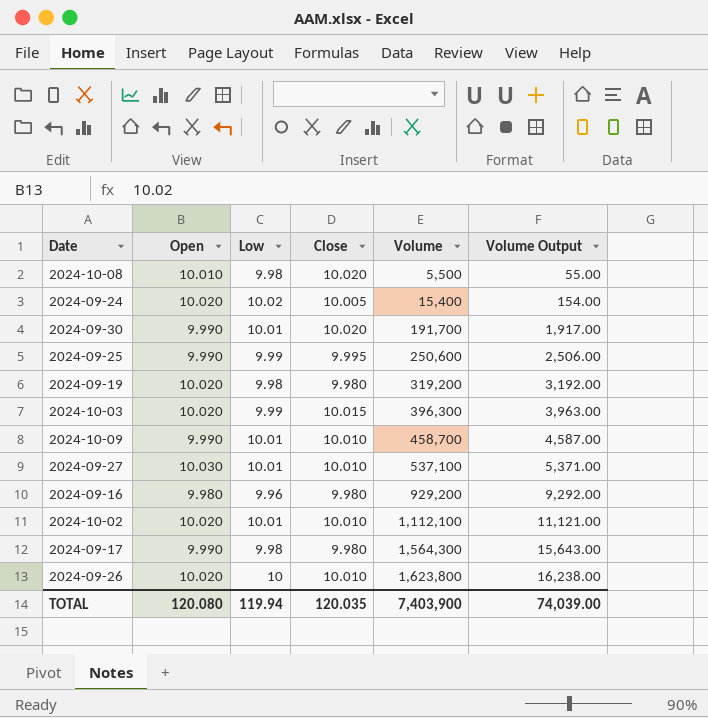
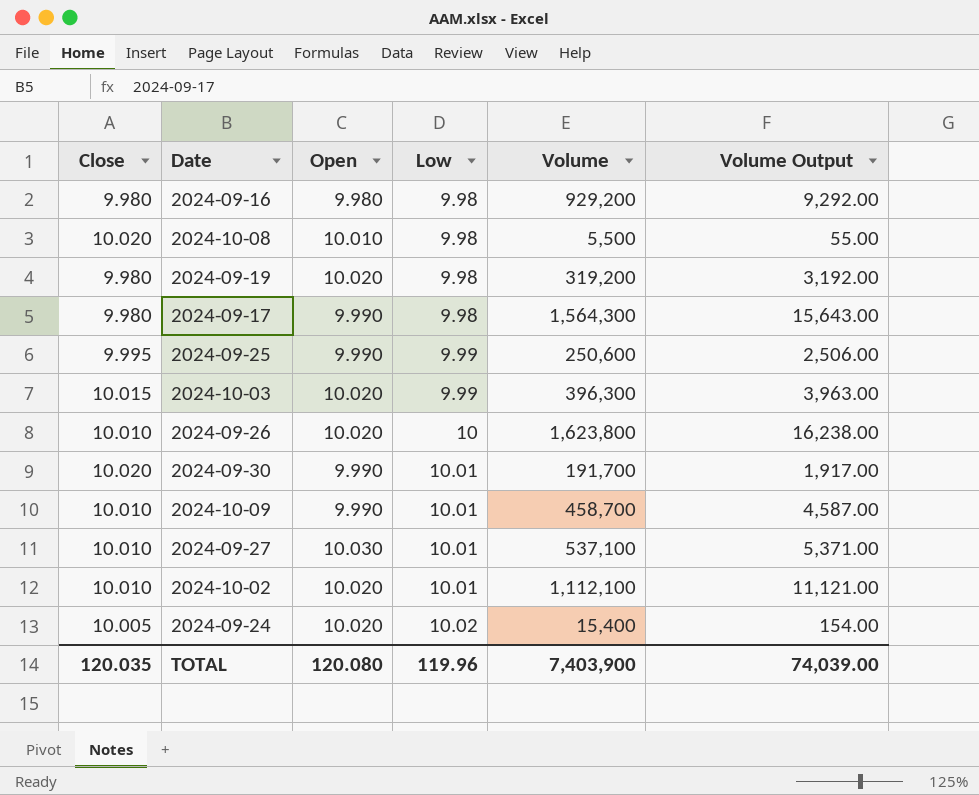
row order: Volume ascending -> Low ascending
column Close | position: 4 -> 1
2024-09-16 | Low: 9.96 -> 9.98
TOTAL | Low: 119.94 -> 119.96

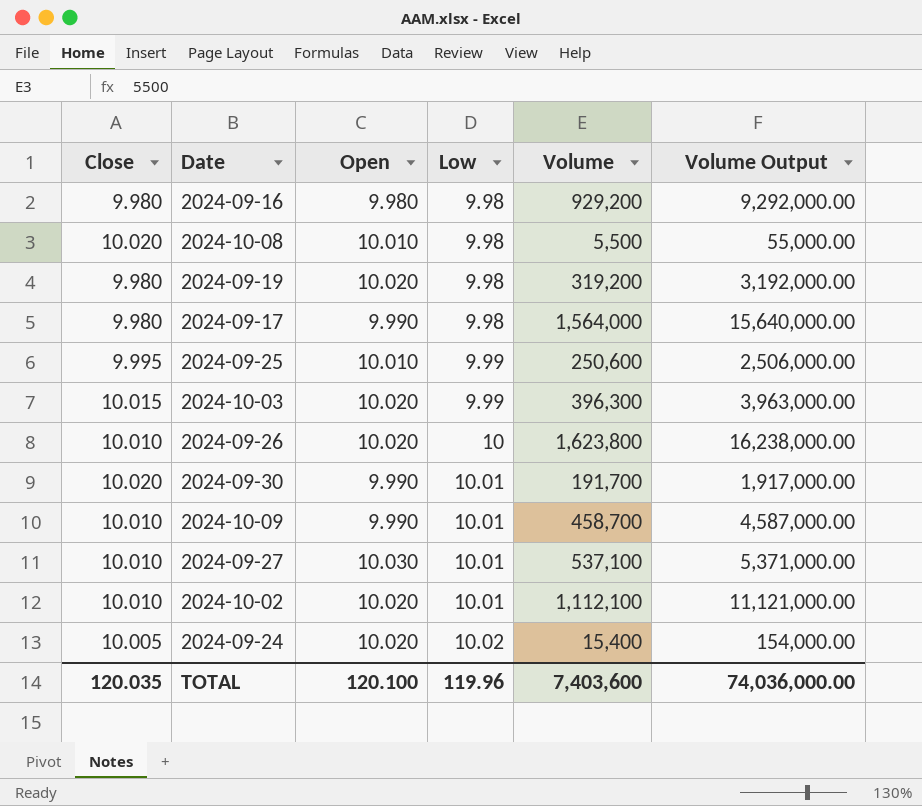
column Volume Output | formula: [Volume] * 0.01 -> [Volume] * 10
2024-09-17 | Volume: 1,564,300 -> 1,564,000
2024-09-25 | Open: 9.990 -> 10.010
TOTAL | Open: 120.080 -> 120.100
TOTAL | Volume: 7,403,900 -> 7,403,600
TOTAL | Volume Output: 74,039.00 -> 74,036,000.00

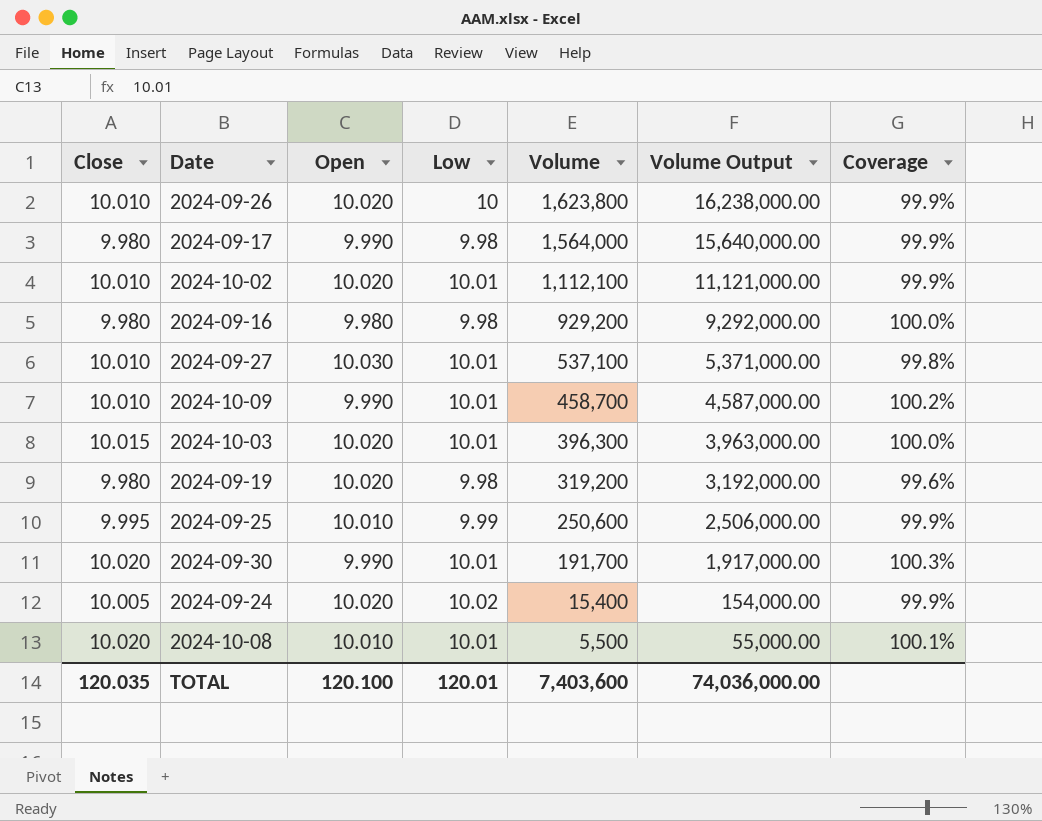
row order: Low ascending -> Volume descending
column Coverage | formula: none -> [Close] / [Open]
2024-10-03 | Low: 9.99 -> 10.01
2024-10-08 | Low: 9.98 -> 10.01
TOTAL | Low: 119.96 -> 120.01

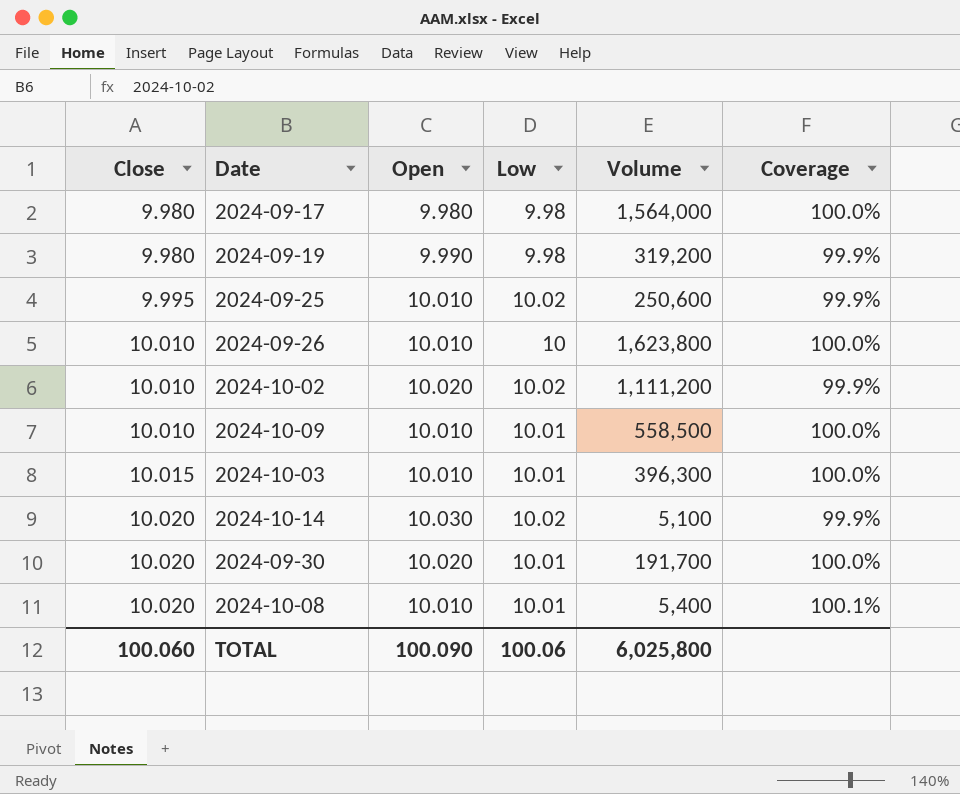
row order: Volume descending -> Close ascending
column Volume Output | formula: [Volume] * 10 -> none
row 2024-09-16: 9.980 | 9.980 | 9.98 | 929,200 | 9,292,000.00 | 100.0% -> none
row 2024-09-27: 10.010 | 10.030 | 10.01 | 537,100 | 5,371,000.00 | 99.8% -> none
row 2024-09-24: 10.005 | 10.020 | 10.02 | 15,400 | 154,000.00 | 99.9% -> none
2024-09-17 | Open: 9.990 -> 9.980
2024-09-17 | Coverage: 99.9% -> 100.0%
2024-09-19 | Open: 10.020 -> 9.990
2024-09-19 | Coverage: 99.6% -> 99.9%
2024-09-25 | Low: 9.99 -> 10.02
2024-09-26 | Open: 10.020 -> 10.010
2024-09-26 | Coverage: 99.9% -> 100.0%
2024-10-02 | Low: 10.01 -> 10.02
2024-10-02 | Volume: 1,112,100 -> 1,111,200
2024-10-09 | Open: 9.990 -> 10.010
2024-10-09 | Volume: 458,700 -> 558,500
2024-10-09 | Coverage: 100.2% -> 100.0%
2024-10-03 | Open: 10.020 -> 10.010
row 2024-10-14: none -> 10.020 | 10.030 | 10.02 | 5,100 | 99.9%
2024-09-30 | Open: 9.990 -> 10.020
2024-09-30 | Coverage: 100.3% -> 100.0%
2024-10-08 | Volume: 5,500 -> 5,400
TOTAL | Close: 120.035 -> 100.060
TOTAL | Open: 120.100 -> 100.090
TOTAL | Low: 120.01 -> 100.06
TOTAL | Volume: 7,403,600 -> 6,025,800

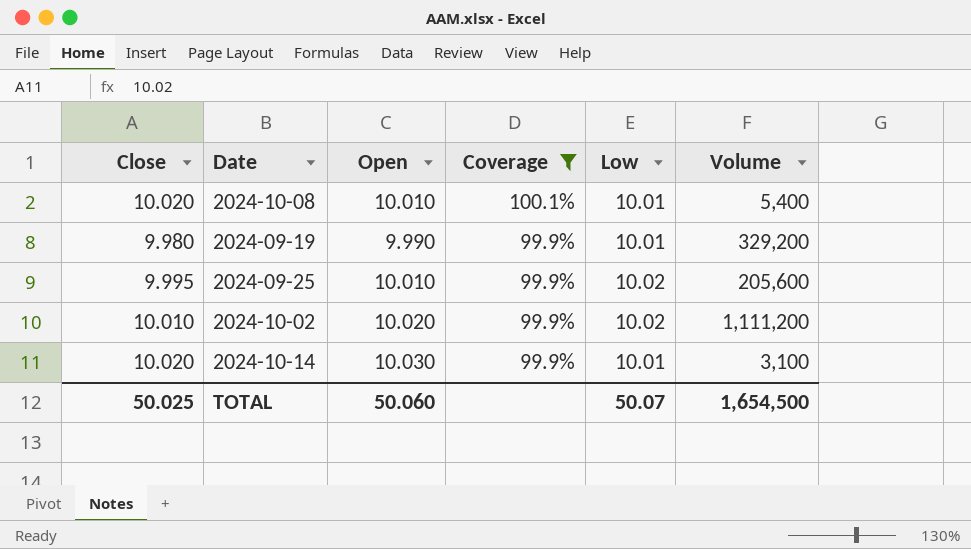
filter: none -> Coverage != 100.0%
row order: Close ascending -> Coverage descending
column Coverage | position: 6 -> 4
2024-09-19 | Low: 9.98 -> 10.01
2024-09-19 | Volume: 319,200 -> 329,200
2024-09-25 | Volume: 250,600 -> 205,600
2024-10-14 | Low: 10.02 -> 10.01
2024-10-14 | Volume: 5,100 -> 3,100
TOTAL | Close: 100.060 -> 50.025
TOTAL | Open: 100.090 -> 50.060
TOTAL | Low: 100.06 -> 50.07
TOTAL | Volume: 6,025,800 -> 1,654,500

